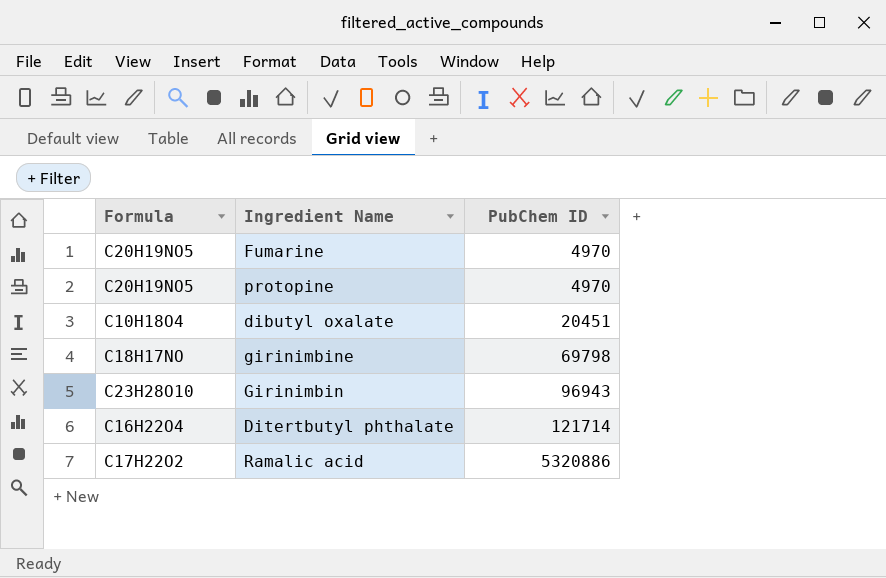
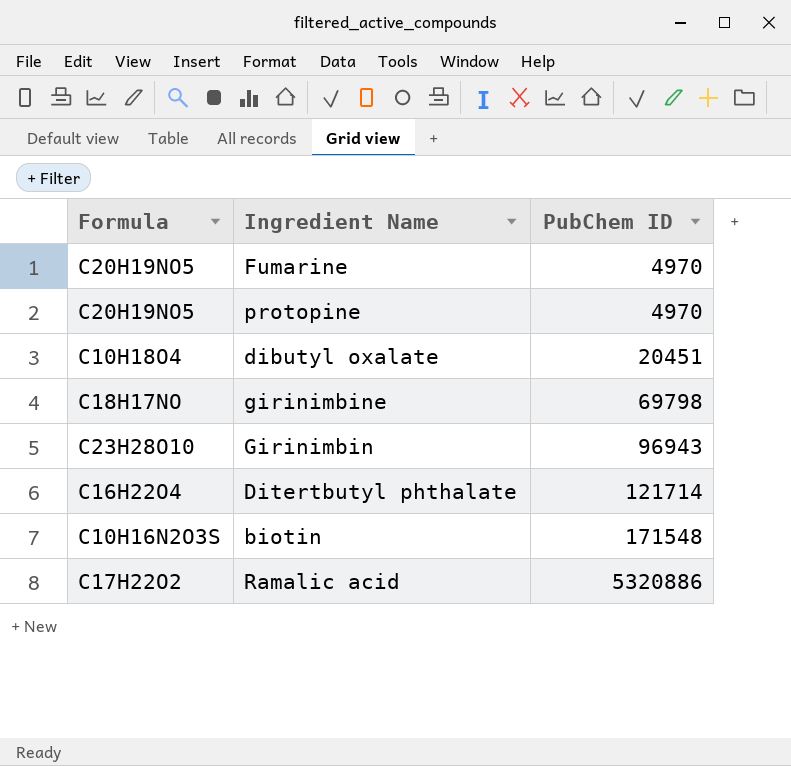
row biotin: none -> C10H16N2O3S | 171548

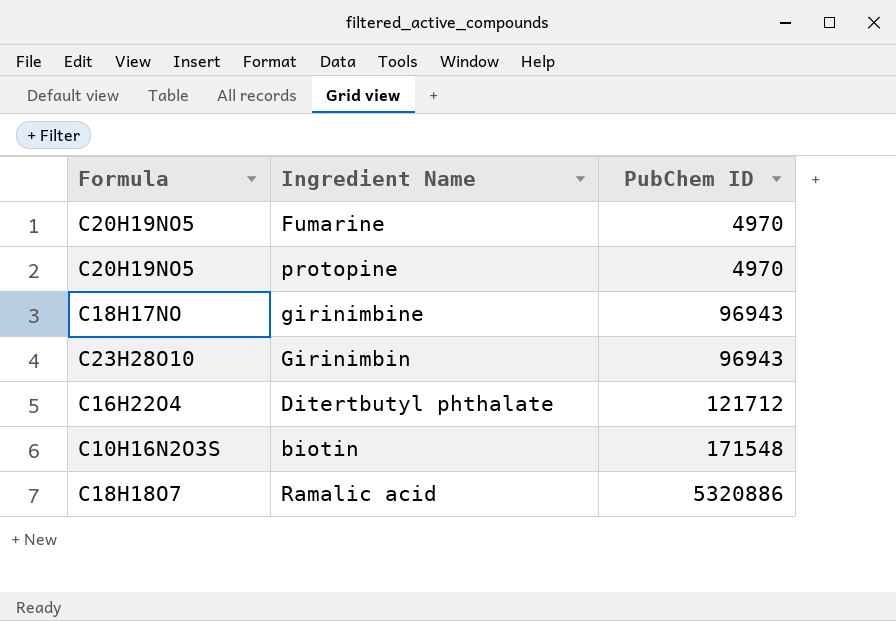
row dibutyl oxalate: C10H18O4 | 20451 -> none
girinimbine | PubChem ID: 69798 -> 96943
Ditertbutyl phthalate | PubChem ID: 121714 -> 121712
Ramalic acid | Formula: C17H22O2 -> C18H18O7

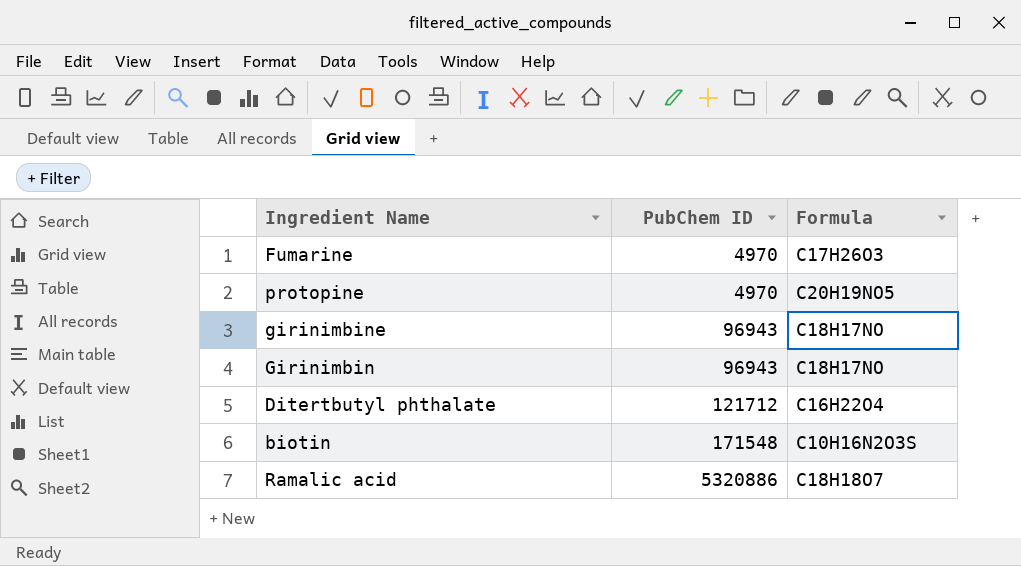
column Formula | position: 1 -> 3
Fumarine | Formula: C20H19NO5 -> C17H26O3
Girinimbin | Formula: C23H28O10 -> C18H17NO

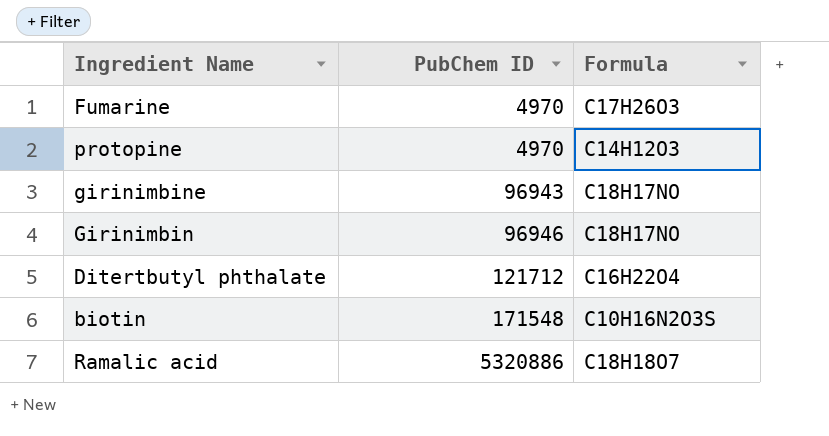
protopine | Formula: C20H19NO5 -> C14H12O3
Girinimbin | PubChem ID: 96943 -> 96946

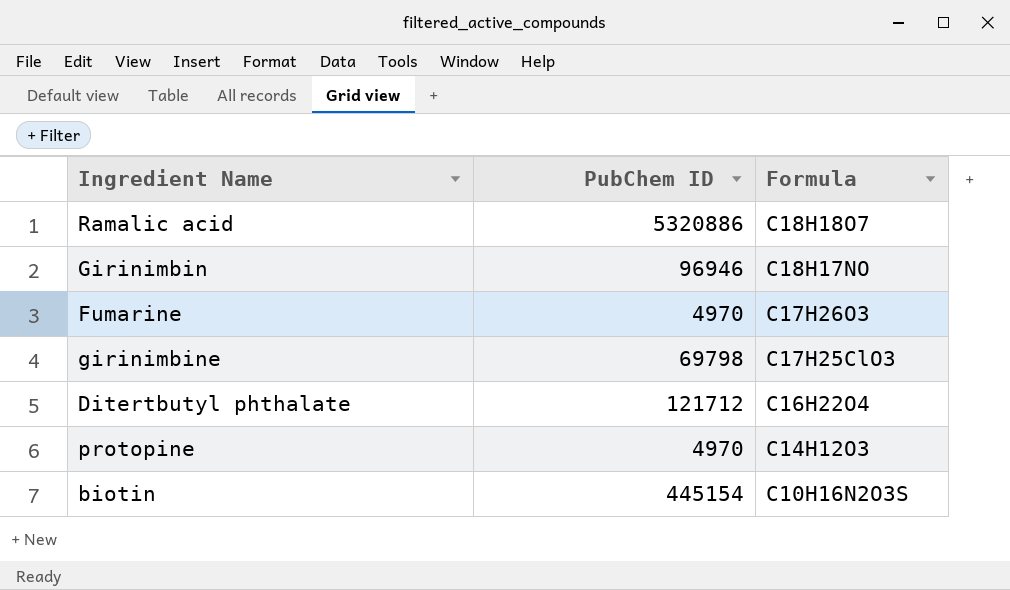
row order: PubChem ID ascending -> Formula descending
girinimbine | PubChem ID: 96943 -> 69798
girinimbine | Formula: C18H17NO -> C17H25ClO3
biotin | PubChem ID: 171548 -> 445154

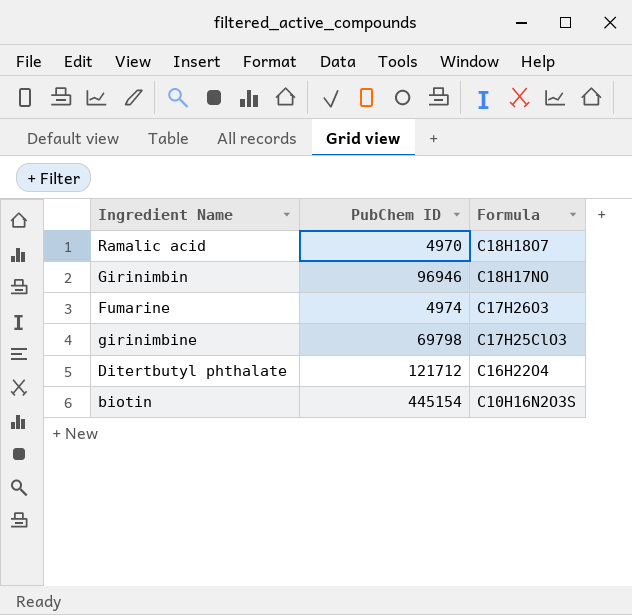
row protopine: 4970 | C14H12O3 -> none
Ramalic acid | PubChem ID: 5320886 -> 4970
Fumarine | PubChem ID: 4970 -> 4974

